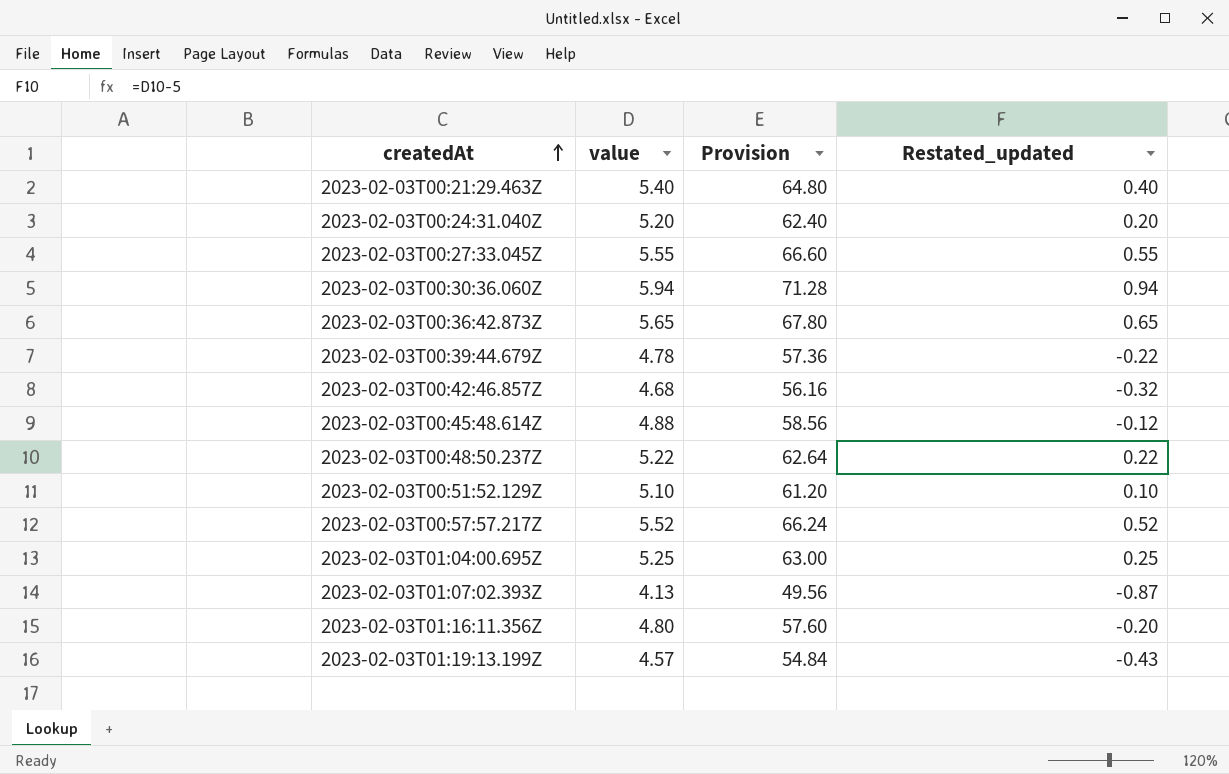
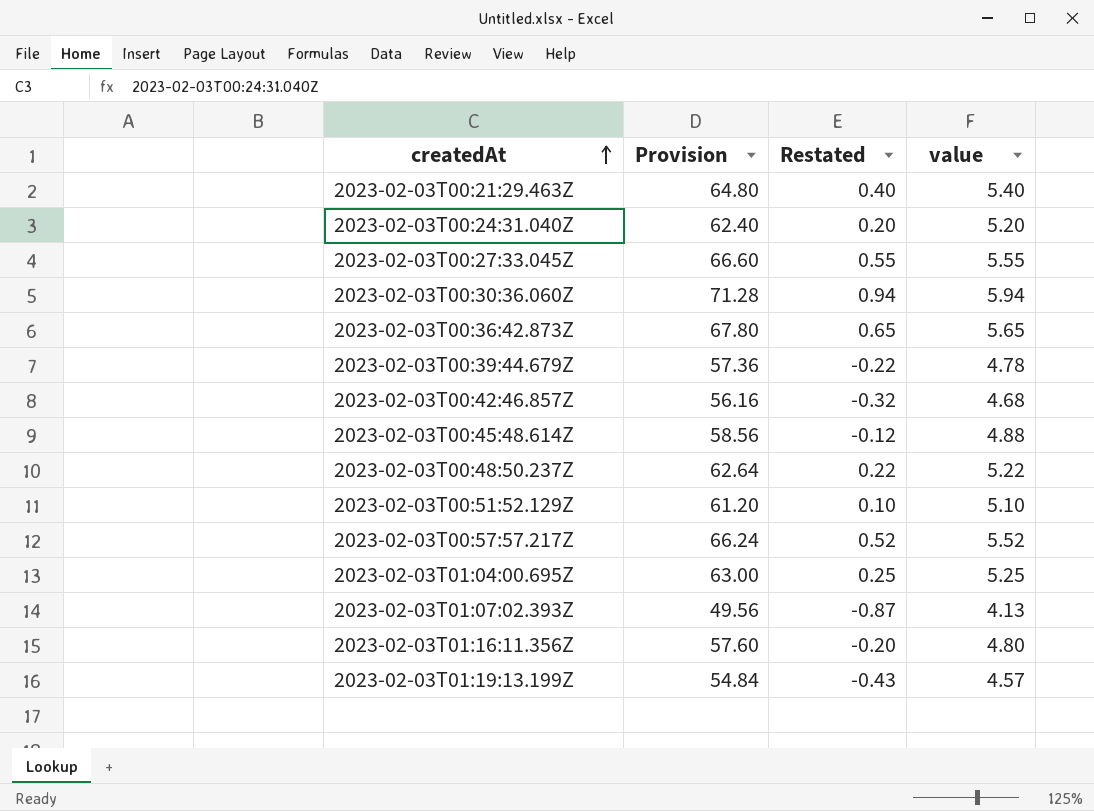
column name: Restated_updated -> Restated
column value | position: 2 -> 4

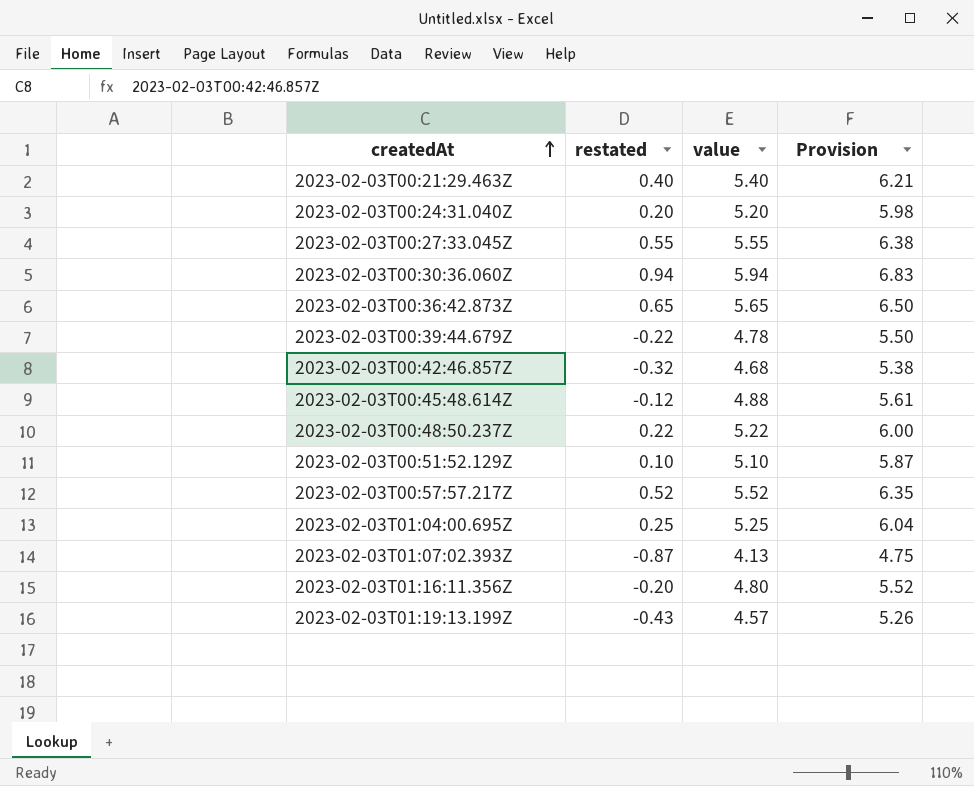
column name: Restated -> restated
column Provision | formula: [value] * 12 -> [value] * 1.15
column Provision | position: 2 -> 4

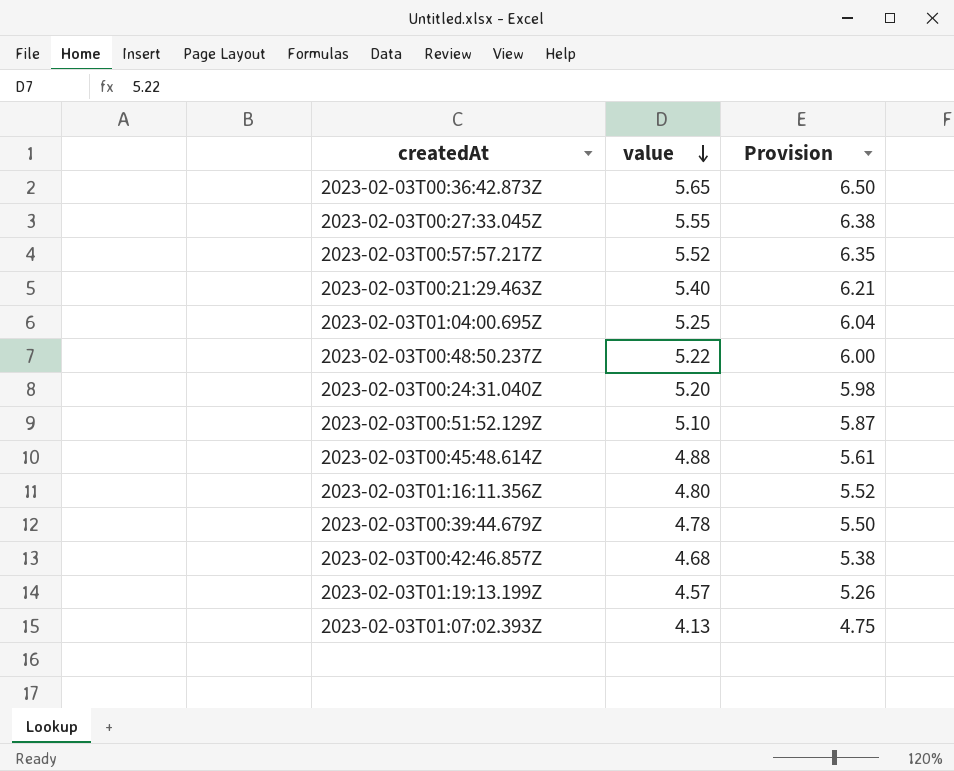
row order: createdAt ascending -> value descending
column restated | formula: [value] - 5 -> none
row 2023-02-03T00:30:36.060Z: 0.94 | 5.94 | 6.83 -> none

